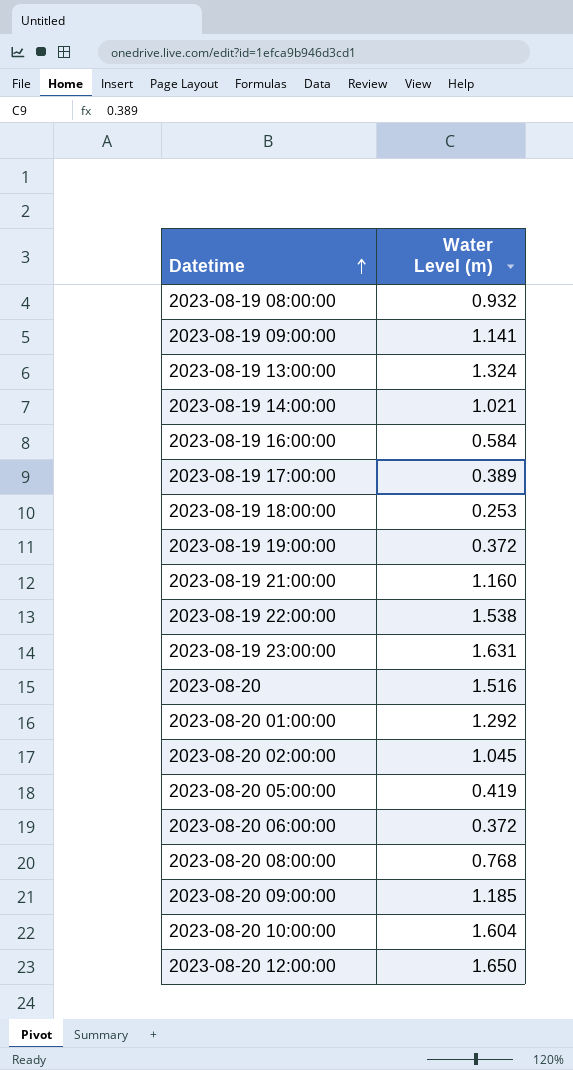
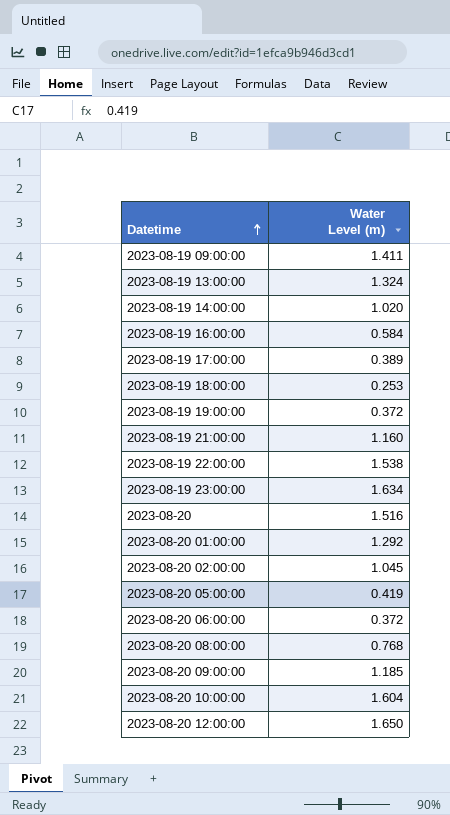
row 2023-08-19 08:00:00: 0.932 -> none
2023-08-19 09:00:00 | Water Level (m): 1.141 -> 1.411
2023-08-19 14:00:00 | Water Level (m): 1.021 -> 1.020
2023-08-19 23:00:00 | Water Level (m): 1.631 -> 1.634

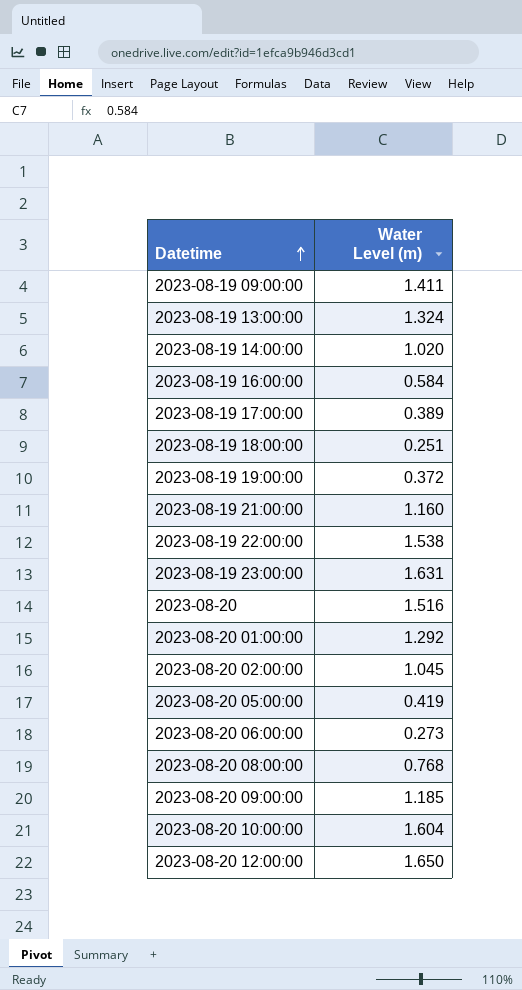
2023-08-19 18:00:00 | Water Level (m): 0.253 -> 0.251
2023-08-19 23:00:00 | Water Level (m): 1.634 -> 1.631
2023-08-20 06:00:00 | Water Level (m): 0.372 -> 0.273

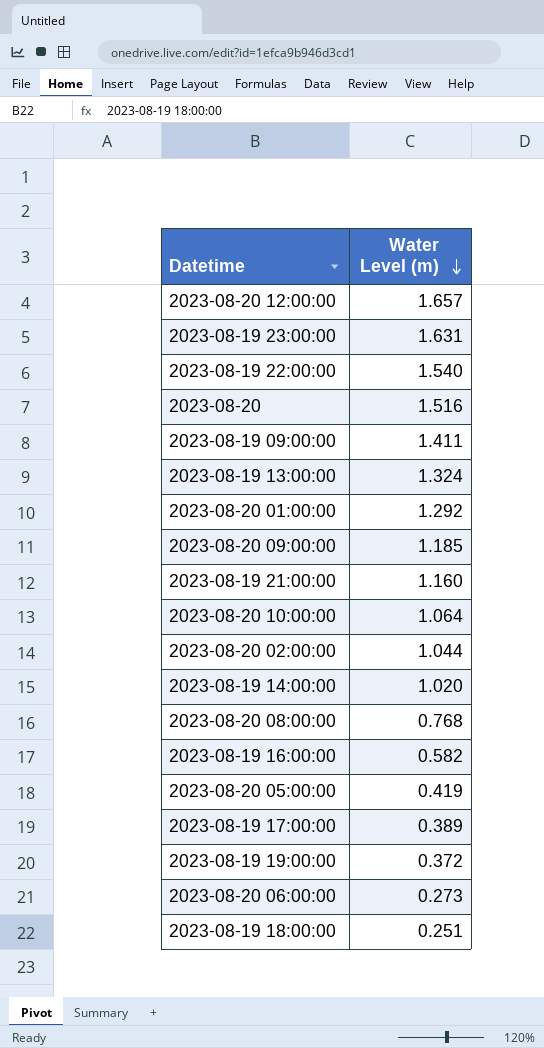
row order: Datetime ascending -> Water Level (m) descending
2023-08-20 12:00:00 | Water Level (m): 1.650 -> 1.657
2023-08-19 22:00:00 | Water Level (m): 1.538 -> 1.540
2023-08-20 10:00:00 | Water Level (m): 1.604 -> 1.064
2023-08-20 02:00:00 | Water Level (m): 1.045 -> 1.044
2023-08-19 16:00:00 | Water Level (m): 0.584 -> 0.582

